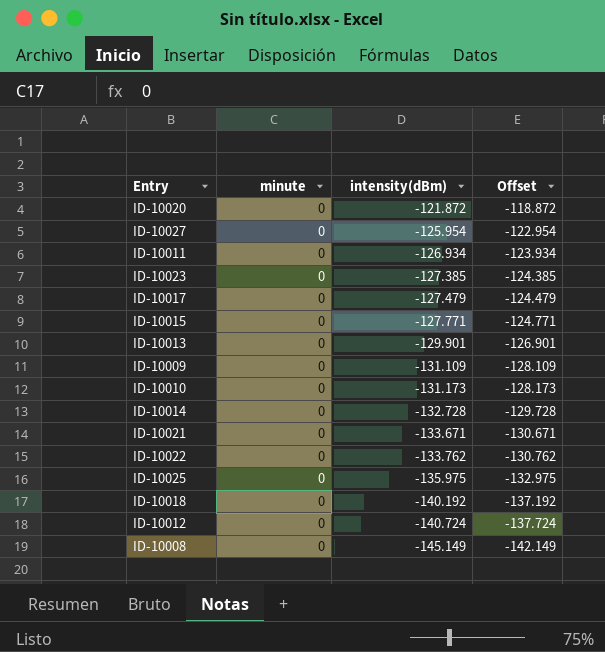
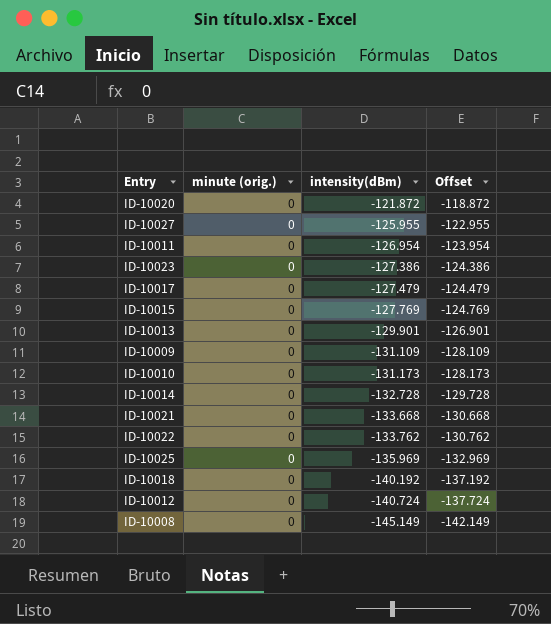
column name: minute -> minute (orig.)
ID-10027 | intensity(dBm): -125.954 -> -125.955
ID-10027 | Offset: -122.954 -> -122.955
ID-10011 | intensity(dBm): -126.934 -> -126.954
ID-10011 | Offset: -123.934 -> -123.954
ID-10023 | intensity(dBm): -127.385 -> -127.386
ID-10023 | Offset: -124.385 -> -124.386
ID-10015 | intensity(dBm): -127.771 -> -127.769
ID-10015 | Offset: -124.771 -> -124.769
ID-10021 | intensity(dBm): -133.671 -> -133.668
ID-10021 | Offset: -130.671 -> -130.668
ID-10025 | intensity(dBm): -135.975 -> -135.969
ID-10025 | Offset: -132.975 -> -132.969

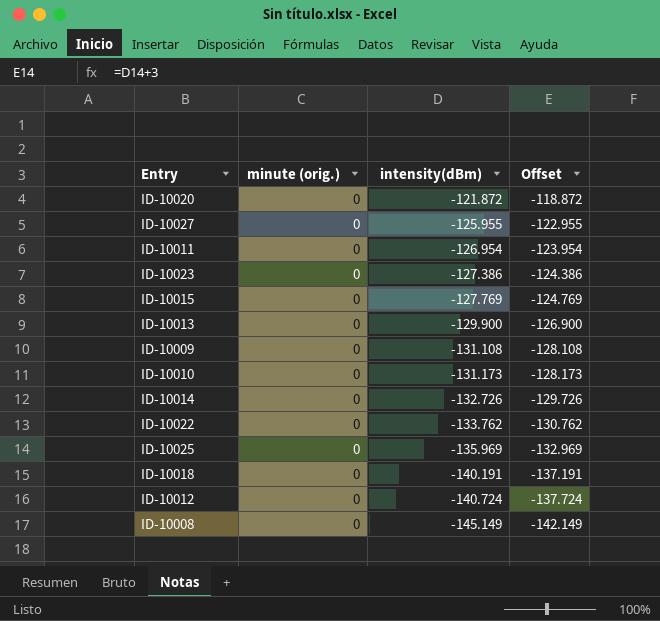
row ID-10017: 0 | -127.479 | -124.479 -> none
row ID-10021: 0 | -133.668 | -130.668 -> none
ID-10013 | intensity(dBm): -129.901 -> -129.900
ID-10013 | Offset: -126.901 -> -126.900
ID-10009 | intensity(dBm): -131.109 -> -131.108
ID-10009 | Offset: -128.109 -> -128.108
ID-10014 | intensity(dBm): -132.728 -> -132.726
ID-10014 | Offset: -129.728 -> -129.726
ID-10018 | intensity(dBm): -140.192 -> -140.191
ID-10018 | Offset: -137.192 -> -137.191

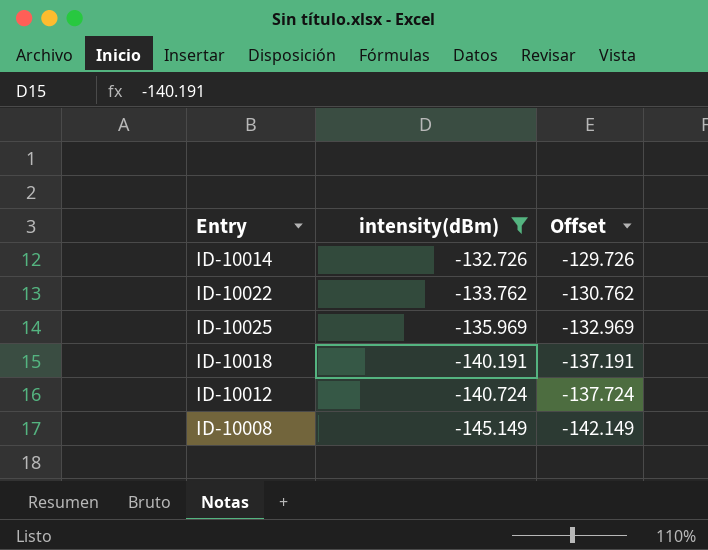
filter: none -> intensity(dBm) <= -132.726
column minute (orig.) | position: 2 -> none

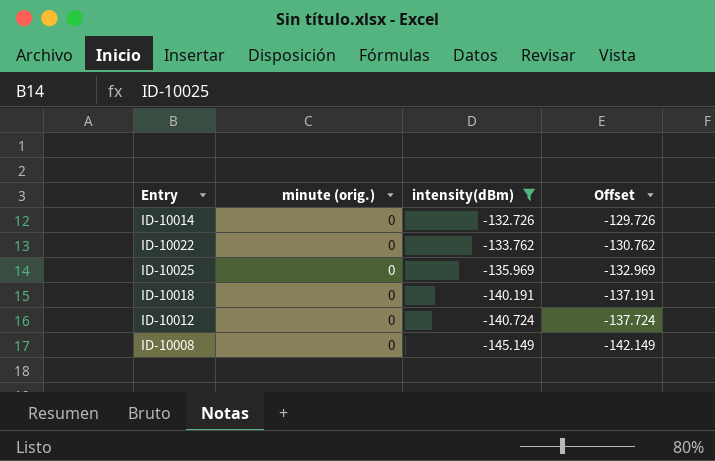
column minute (orig.) | position: none -> 2

